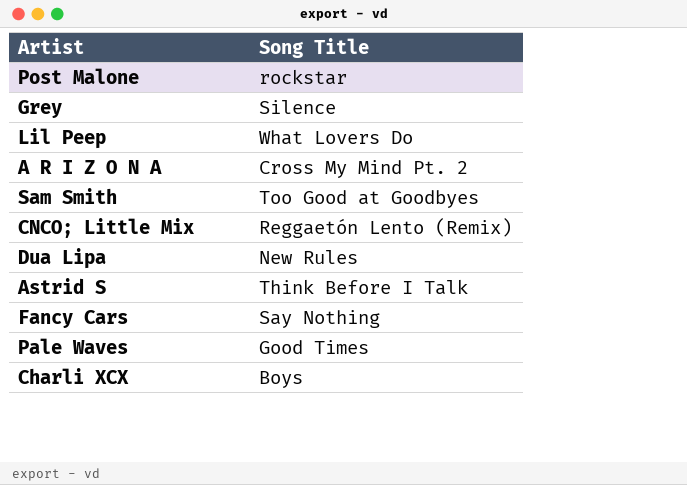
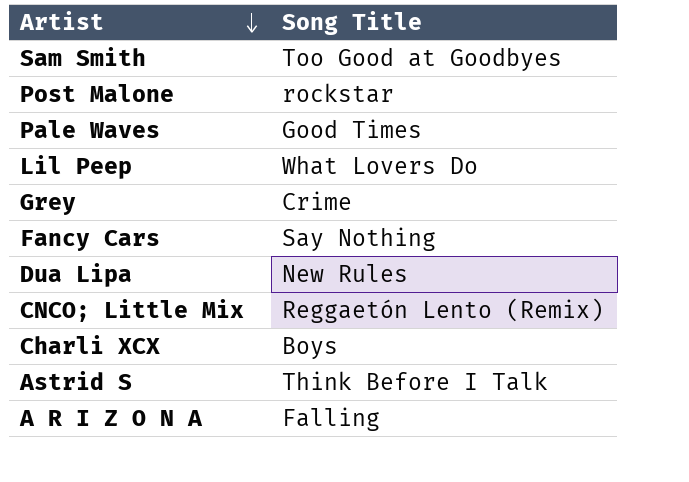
row order: none -> Artist descending
Grey | Song Title: Silence -> Crime
A R I Z O N A | Song Title: Cross My Mind Pt. 2 -> Falling

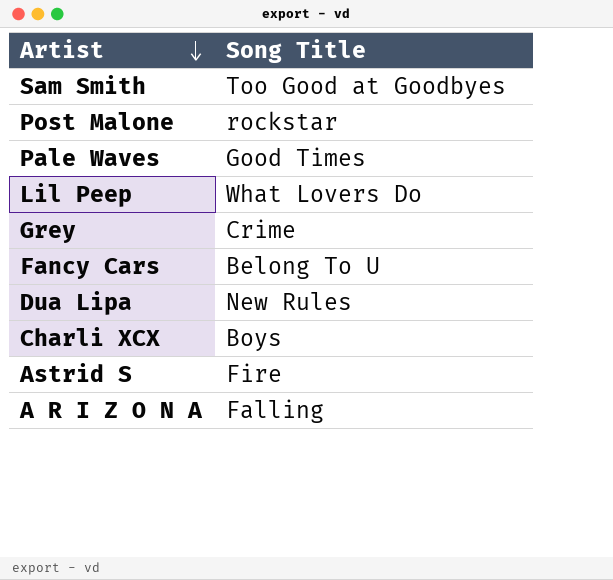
row CNCO; Little Mix: Reggaetón Lento (Remix) -> none
Fancy Cars | Song Title: Say Nothing -> Belong To U
Astrid S | Song Title: Think Before I Talk -> Fire

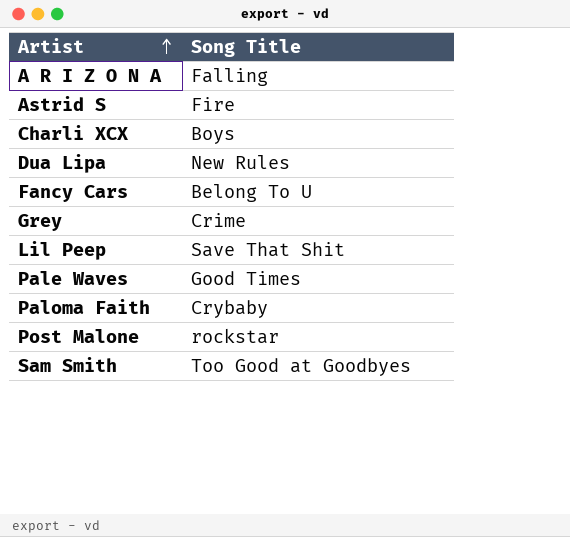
row order: Artist descending -> Artist ascending
Lil Peep | Song Title: What Lovers Do -> Save That Shit
row Paloma Faith: none -> Crybaby

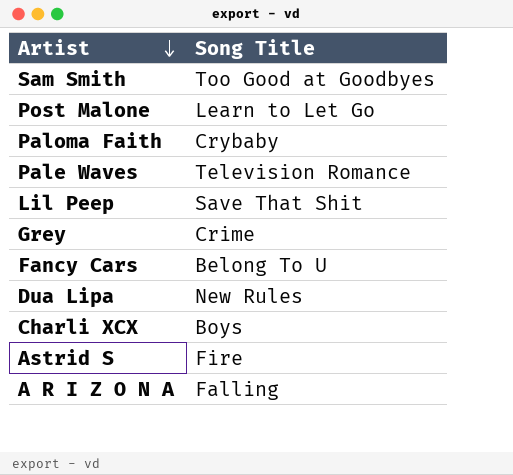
row order: Artist ascending -> Artist descending
Post Malone | Song Title: rockstar -> Learn to Let Go
Pale Waves | Song Title: Good Times -> Television Romance

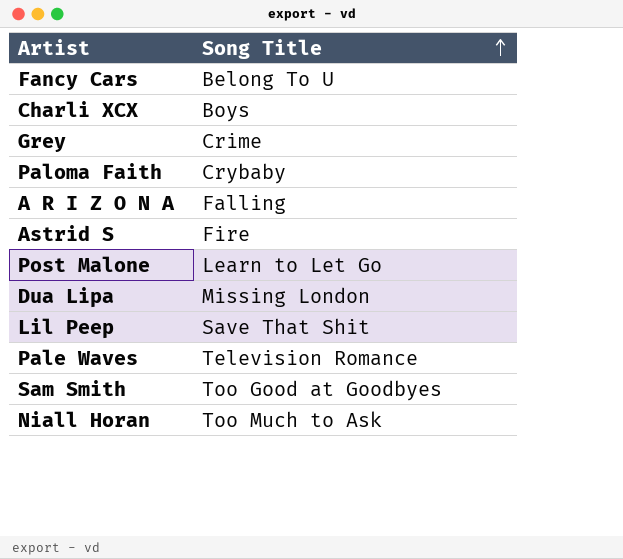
row order: Artist descending -> Song Title ascending
Dua Lipa | Song Title: New Rules -> Missing London
row Niall Horan: none -> Too Much to Ask

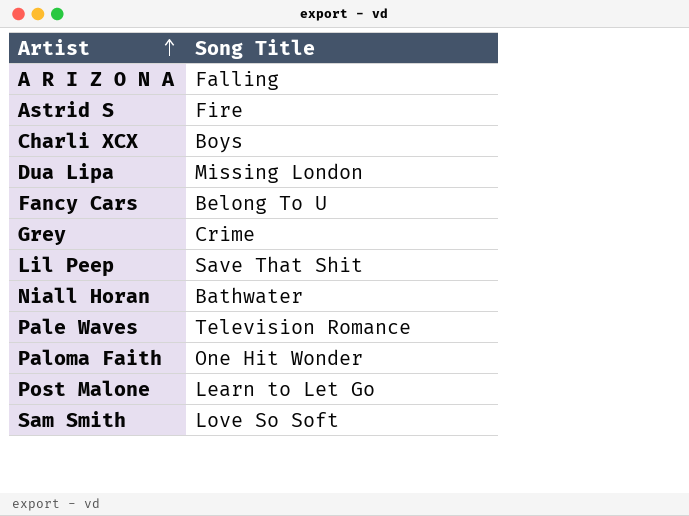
row order: Song Title ascending -> Artist ascending
Niall Horan | Song Title: Too Much to Ask -> Bathwater
Paloma Faith | Song Title: Crybaby -> One Hit Wonder
Sam Smith | Song Title: Too Good at Goodbyes -> Love So Soft

